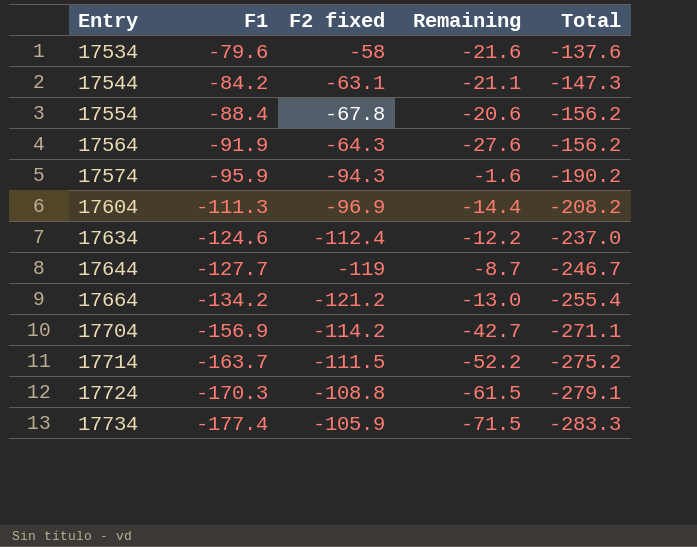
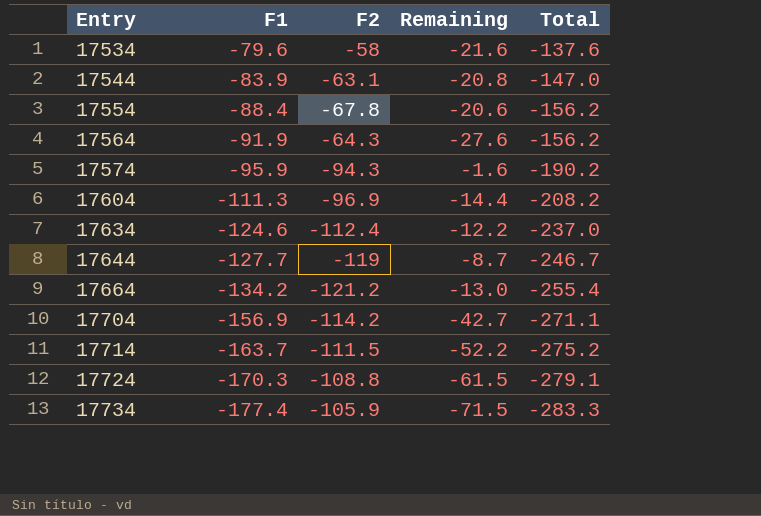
column name: F2 fixed -> F2
17544 | F1: -84.2 -> -83.9
17544 | Remaining: -21.1 -> -20.8
17544 | Total: -147.3 -> -147.0

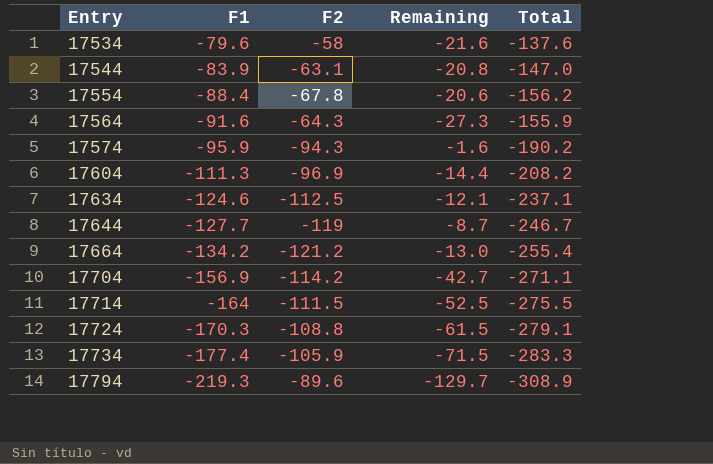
17564 | F1: -91.9 -> -91.6
17564 | Remaining: -27.6 -> -27.3
17564 | Total: -156.2 -> -155.9
17634 | F2: -112.4 -> -112.5
17634 | Remaining: -12.2 -> -12.1
17634 | Total: -237.0 -> -237.1
17714 | F1: -163.7 -> -164
17714 | Remaining: -52.2 -> -52.5
17714 | Total: -275.2 -> -275.5
row 17794: none -> -219.3 | -89.6 | -129.7 | -308.9

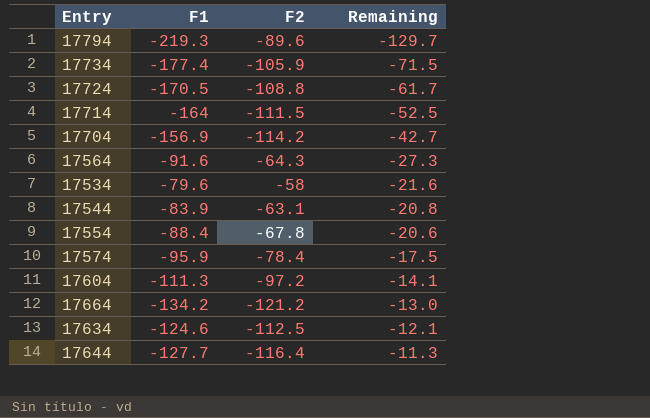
row order: Entry ascending -> Remaining ascending
column Total | formula: [F1] + [F2] -> none
17724 | F1: -170.3 -> -170.5
17724 | Remaining: -61.5 -> -61.7
17574 | F2: -94.3 -> -78.4
17574 | Remaining: -1.6 -> -17.5
17604 | F2: -96.9 -> -97.2
17604 | Remaining: -14.4 -> -14.1
17644 | F2: -119 -> -116.4
17644 | Remaining: -8.7 -> -11.3

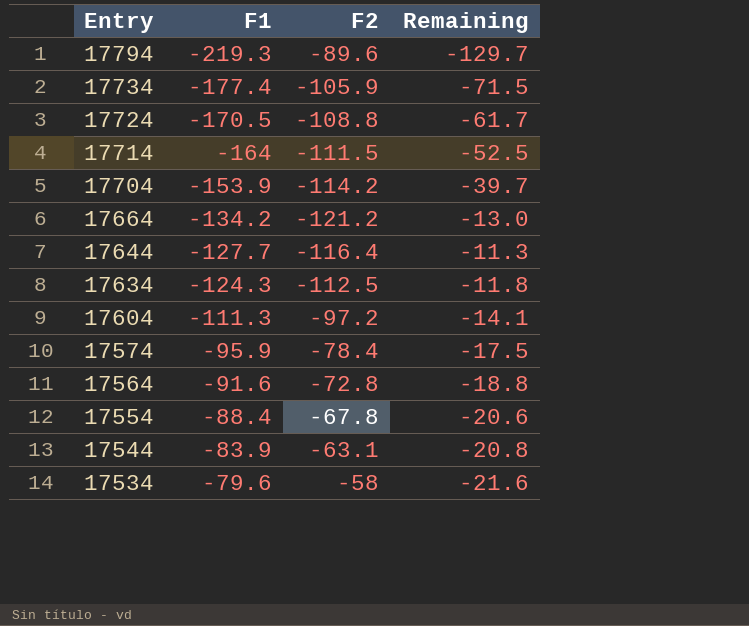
row order: Remaining ascending -> Entry descending
17704 | F1: -156.9 -> -153.9
17704 | Remaining: -42.7 -> -39.7
17634 | F1: -124.6 -> -124.3
17634 | Remaining: -12.1 -> -11.8
17564 | F2: -64.3 -> -72.8
17564 | Remaining: -27.3 -> -18.8

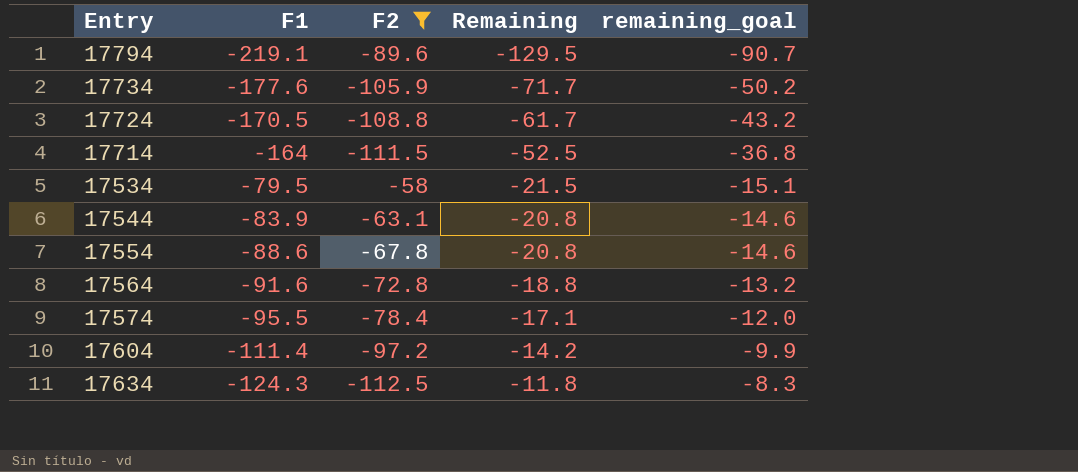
filter: none -> F2 >= -112.5
row order: Entry descending -> Remaining ascending
column remaining_goal | formula: none -> [Remaining] * 0.7
17794 | F1: -219.3 -> -219.1
17794 | Remaining: -129.7 -> -129.5
17734 | F1: -177.4 -> -177.6
17734 | Remaining: -71.5 -> -71.7
17534 | F1: -79.6 -> -79.5
17534 | Remaining: -21.6 -> -21.5
17554 | F1: -88.4 -> -88.6
17554 | Remaining: -20.6 -> -20.8
17574 | F1: -95.9 -> -95.5
17574 | Remaining: -17.5 -> -17.1
17604 | F1: -111.3 -> -111.4
17604 | Remaining: -14.1 -> -14.2

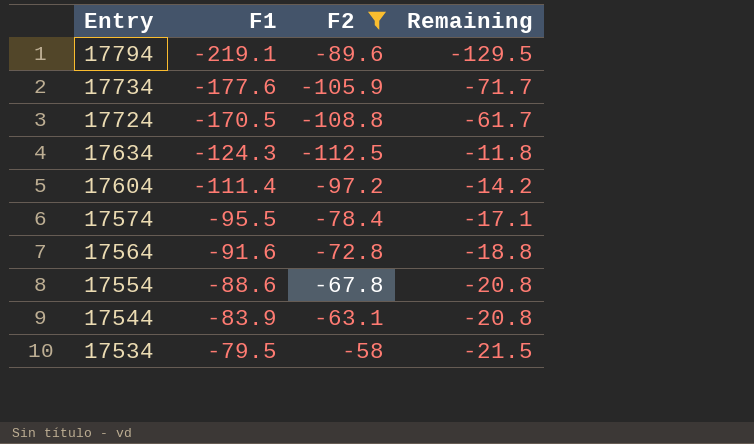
row order: Remaining ascending -> Entry descending
column remaining_goal | formula: [Remaining] * 0.7 -> none
row 17714: -164 | -111.5 | -52.5 | -36.8 -> none

